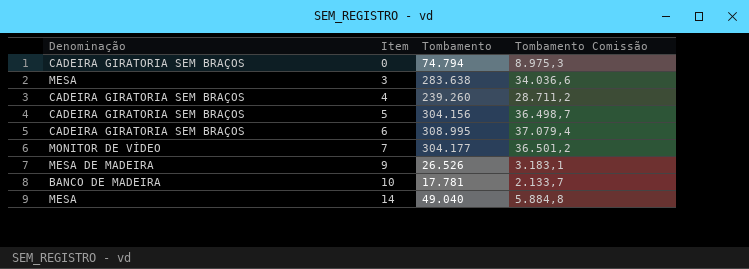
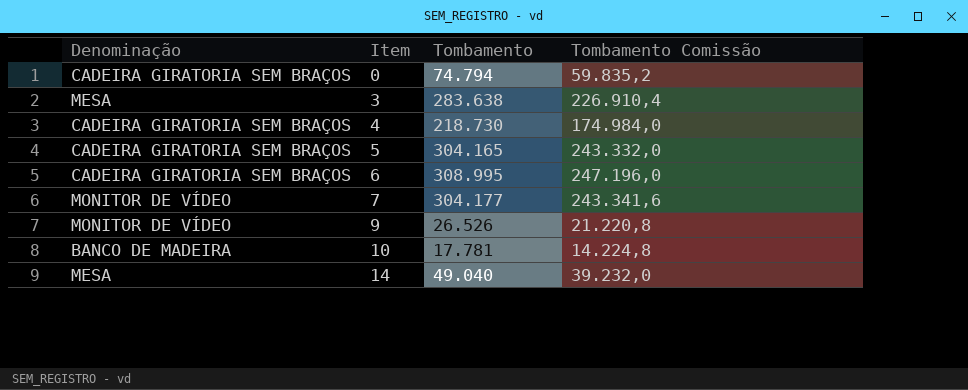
column Tombamento Comissão | formula: [Tombamento] * 0,12 -> [Tombamento] * 0,8
4 | Tombamento: 239.260 -> 218.730
5 | Tombamento: 304.156 -> 304.165
9 | Denominação: MESA DE MADEIRA -> MONITOR DE VÍDEO

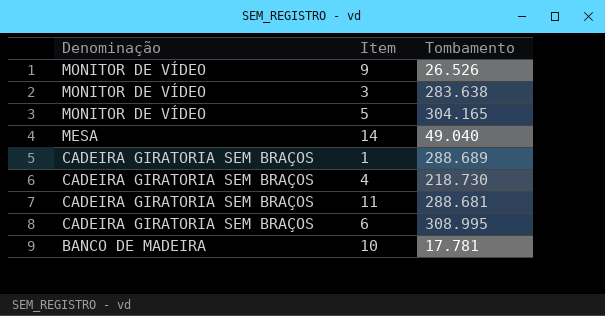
row order: Item ascending -> Denominação descending
column Tombamento Comissão | formula: [Tombamento] * 0,8 -> none
row 0: CADEIRA GIRATORIA SEM BRAÇOS | 74.794 | 59.835,2 -> none
row 7: MONITOR DE VÍDEO | 304.177 | 243.341,6 -> none
3 | Denominação: MESA -> MONITOR DE VÍDEO
5 | Denominação: CADEIRA GIRATORIA SEM BRAÇOS -> MONITOR DE VÍDEO
row 1: none -> CADEIRA GIRATORIA SEM BRAÇOS | 288.689
row 11: none -> CADEIRA GIRATORIA SEM BRAÇOS | 288.681

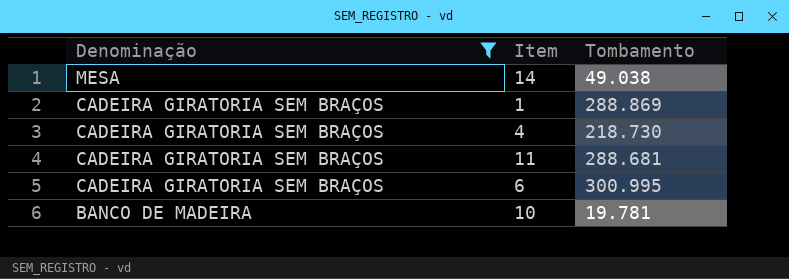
filter: none -> Denominação != MONITOR DE VÍDEO
14 | Tombamento: 49.040 -> 49.038
1 | Tombamento: 288.689 -> 288.869
6 | Tombamento: 308.995 -> 300.995
10 | Tombamento: 17.781 -> 19.781

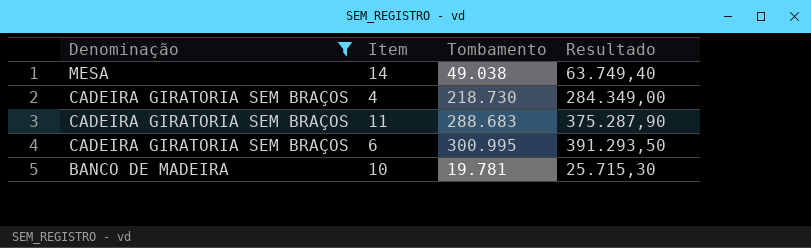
column Resultado | formula: none -> [Tombamento] * 1,3
row 1: CADEIRA GIRATORIA SEM BRAÇOS | 288.869 -> none
11 | Tombamento: 288.681 -> 288.683

